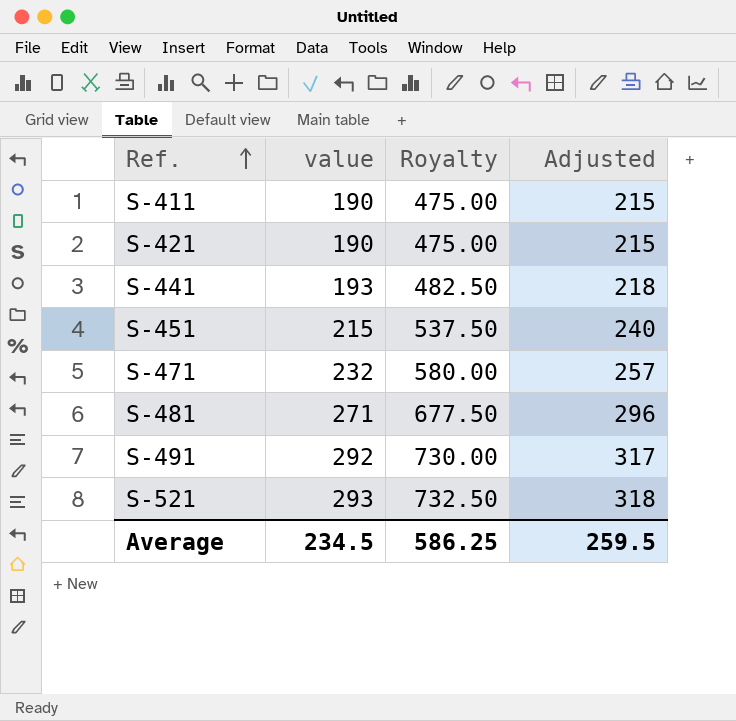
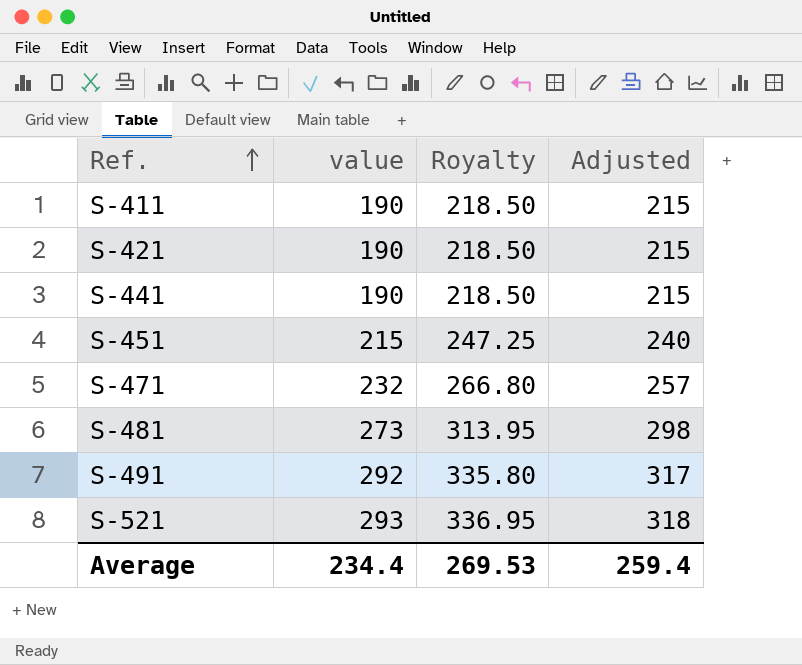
column Royalty | formula: [value] * 2.5 -> [value] * 1.15
S-441 | value: 193 -> 190
S-441 | Adjusted: 218 -> 215
S-481 | value: 271 -> 273
S-481 | Adjusted: 296 -> 298
Average | value: 234.5 -> 234.4
Average | Royalty: 586.25 -> 269.53
Average | Adjusted: 259.5 -> 259.4

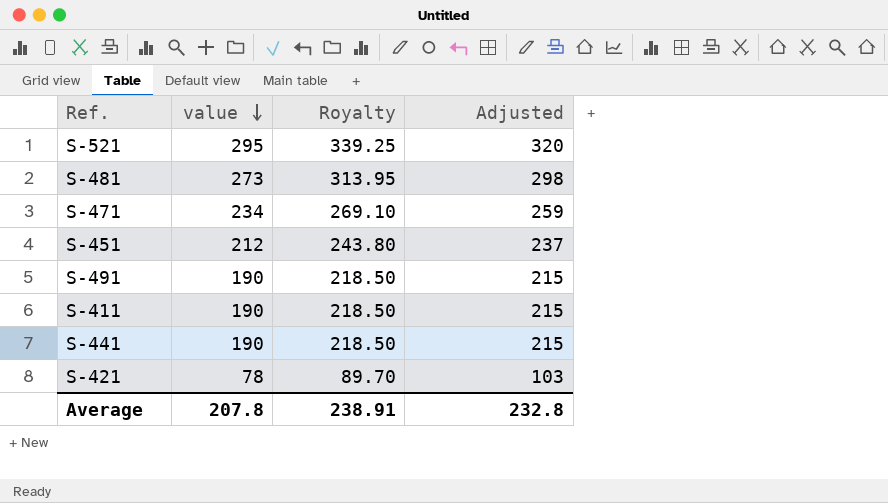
row order: Ref. ascending -> value descending
S-521 | value: 293 -> 295
S-521 | Royalty: 336.95 -> 339.25
S-521 | Adjusted: 318 -> 320
S-471 | value: 232 -> 234
S-471 | Royalty: 266.80 -> 269.10
S-471 | Adjusted: 257 -> 259
S-451 | value: 215 -> 212
S-451 | Royalty: 247.25 -> 243.80
S-451 | Adjusted: 240 -> 237
S-491 | value: 292 -> 190
S-491 | Royalty: 335.80 -> 218.50
S-491 | Adjusted: 317 -> 215
S-421 | value: 190 -> 78
S-421 | Royalty: 218.50 -> 89.70
S-421 | Adjusted: 215 -> 103
Average | value: 234.4 -> 207.8
Average | Royalty: 269.53 -> 238.91
Average | Adjusted: 259.4 -> 232.8

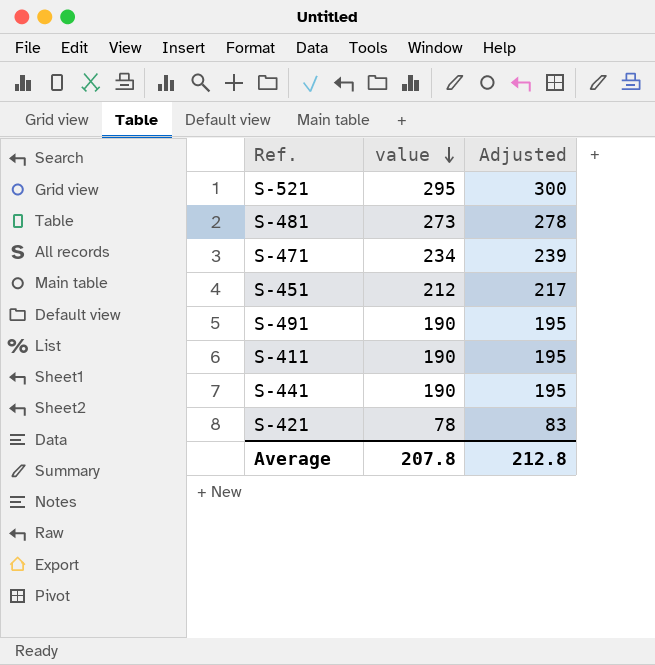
column Royalty | formula: [value] * 1.15 -> none
column Adjusted | formula: [value] + 25 -> [value] + 5
Average | Adjusted: 232.8 -> 212.8

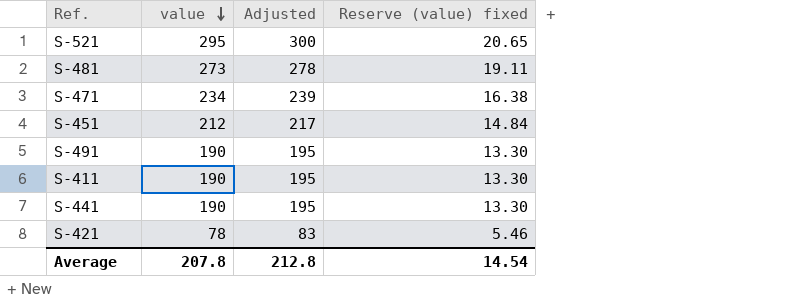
column Reserve (value) fixed | formula: none -> [value] * 0.07

